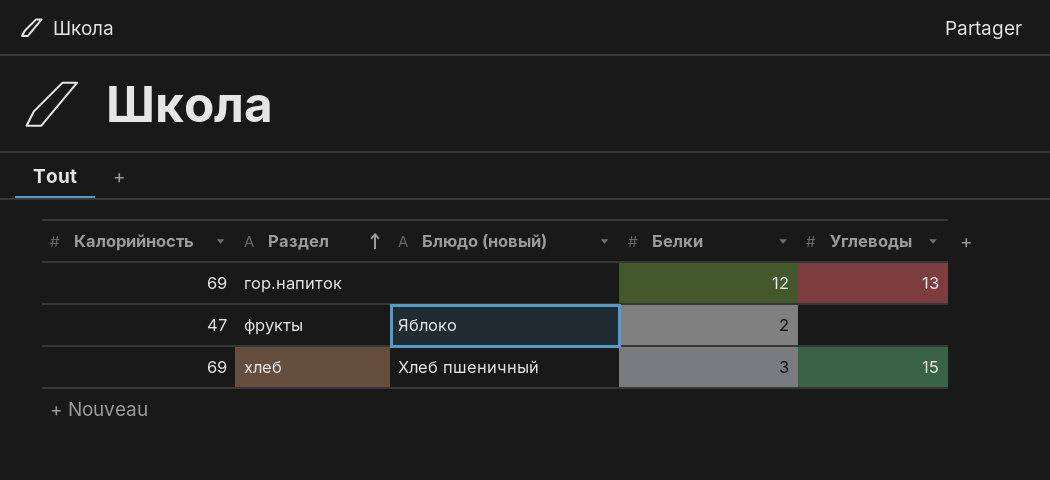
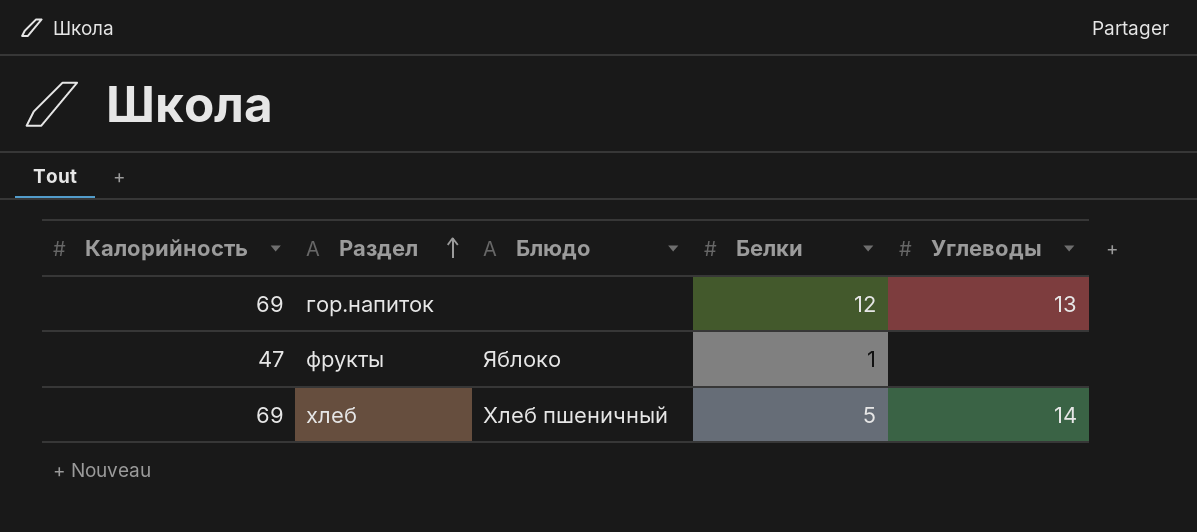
column name: Блюдо (новый) -> Блюдо
фрукты | Белки: 2 -> 1
хлеб | Белки: 3 -> 5
хлеб | Углеводы: 15 -> 14

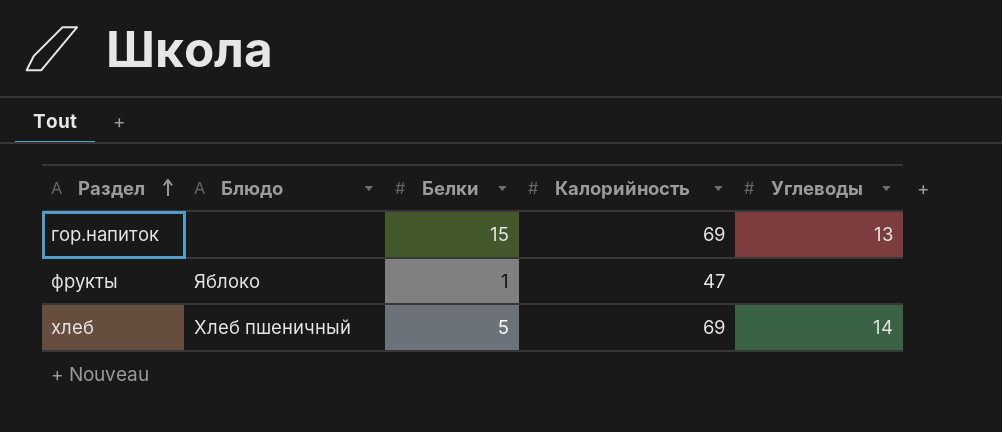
column Калорийность | position: 1 -> 4
гор.напиток | Белки: 12 -> 15

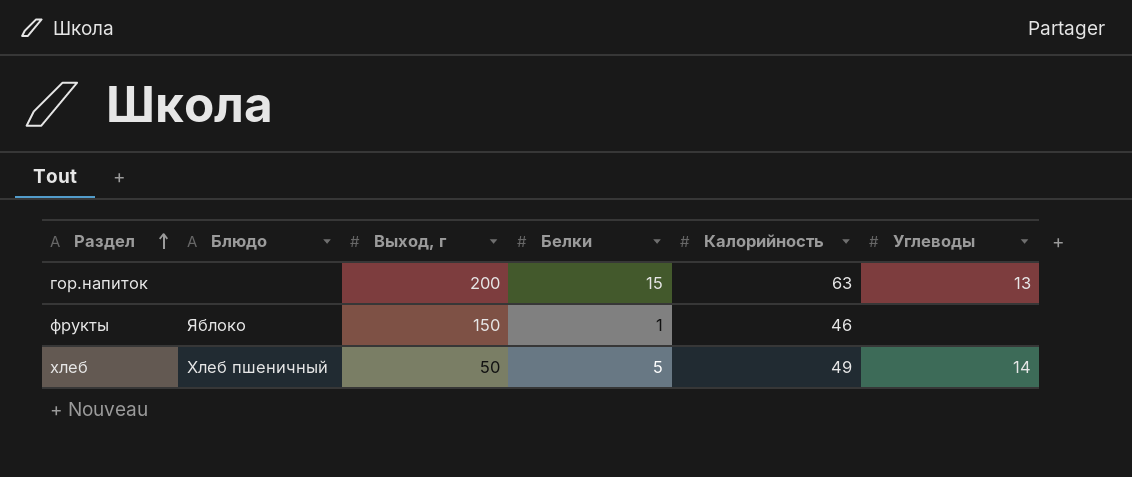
column Выход, г | position: none -> 3
гор.напиток | Калорийность: 69 -> 63
фрукты | Калорийность: 47 -> 46
хлеб | Калорийность: 69 -> 49

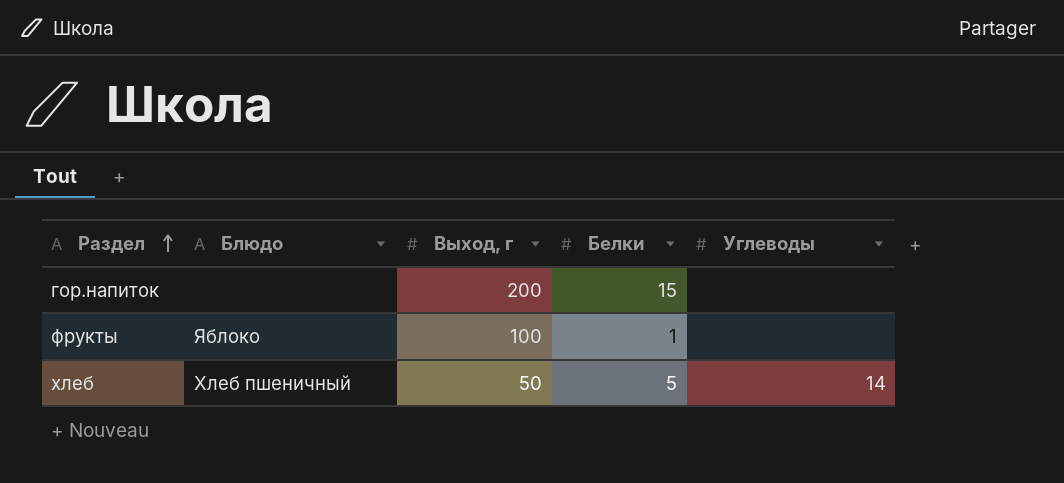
column Калорийность | position: 5 -> none
гор.напиток | Углеводы: 13 -> none
фрукты | Выход, г: 150 -> 100

